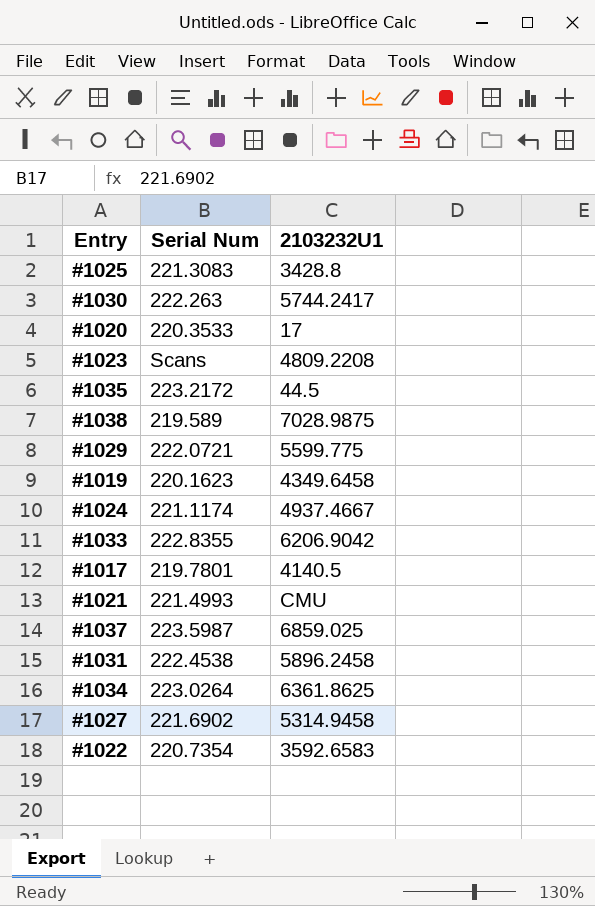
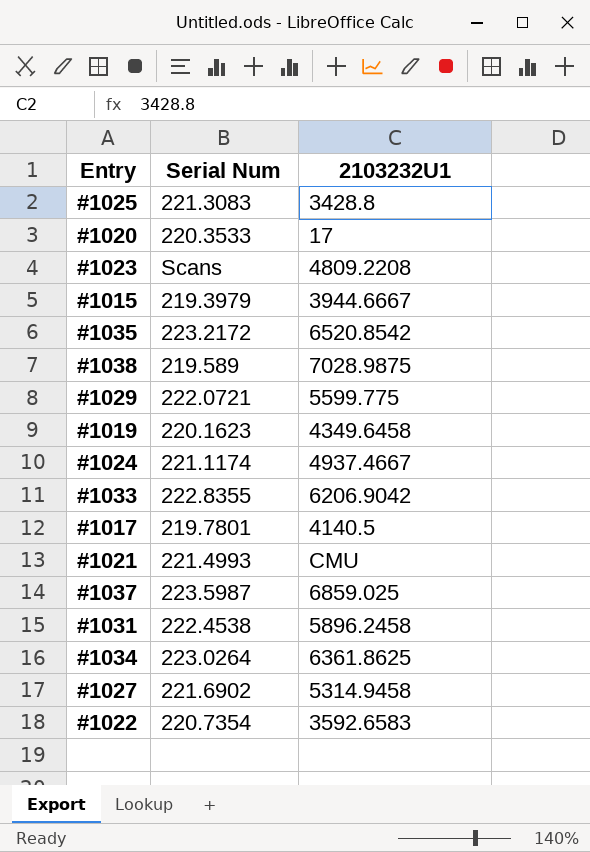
row #1030: 222.263 | 5744.2417 -> none
row #1015: none -> 219.3979 | 3944.6667
#1035 | 2103232U1: 44.5 -> 6520.8542

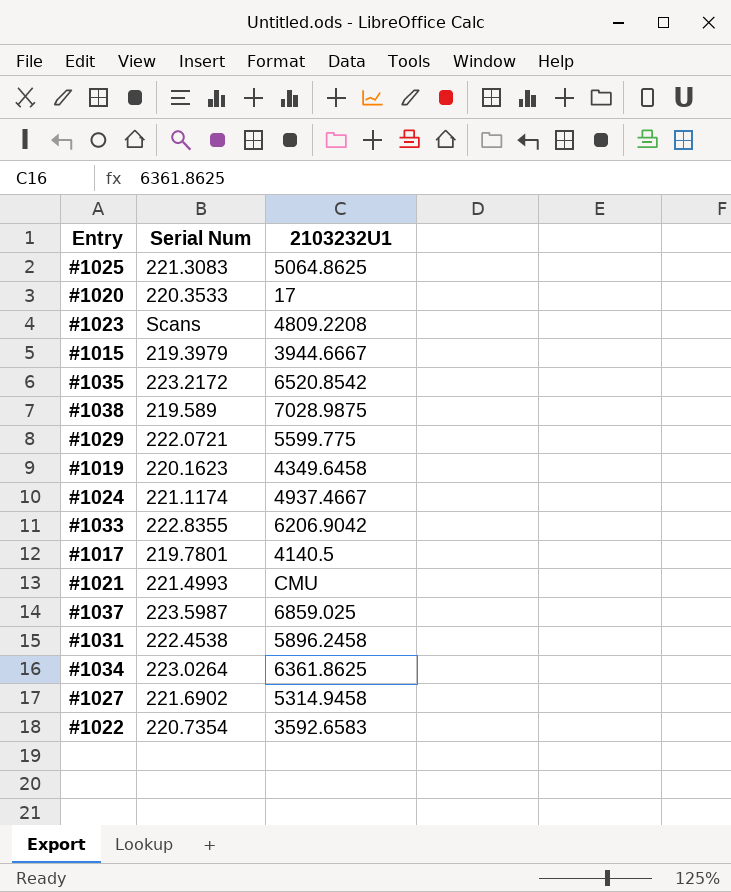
#1025 | 2103232U1: 3428.8 -> 5064.8625

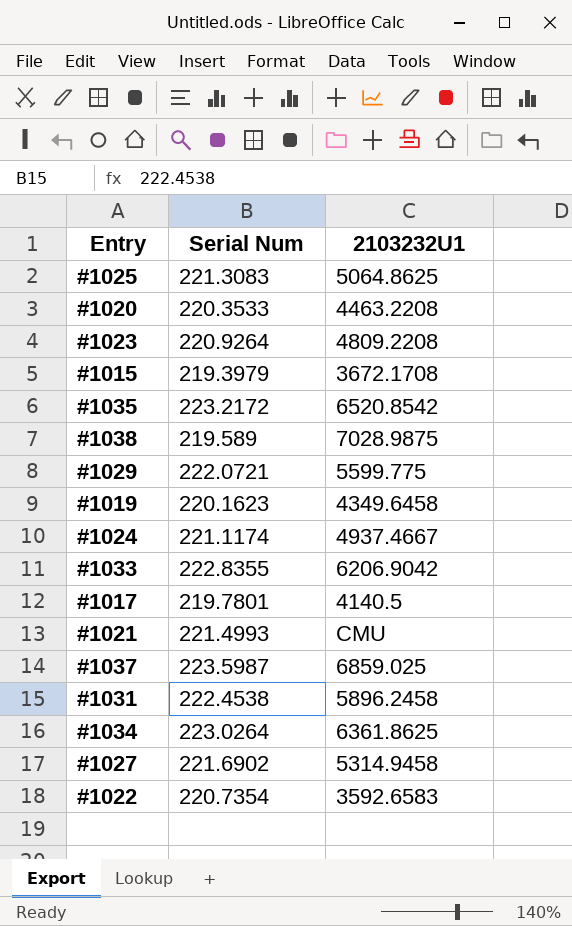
#1020 | 2103232U1: 17 -> 4463.2208
#1023 | Serial Num: Scans -> 220.9264
#1015 | 2103232U1: 3944.6667 -> 3672.1708

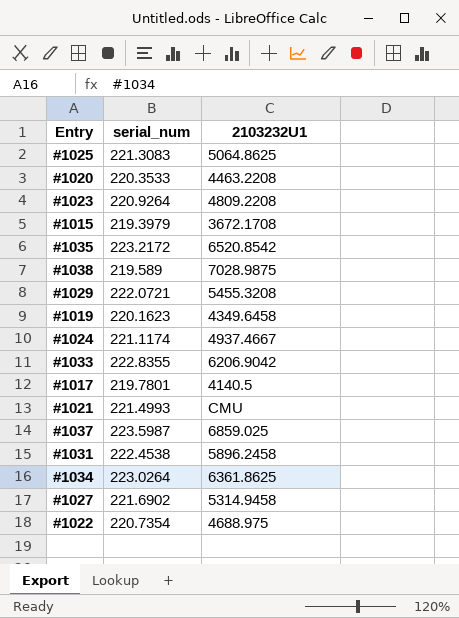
column name: Serial Num -> serial_num
#1029 | 2103232U1: 5599.775 -> 5455.3208
#1022 | 2103232U1: 3592.6583 -> 4688.975

